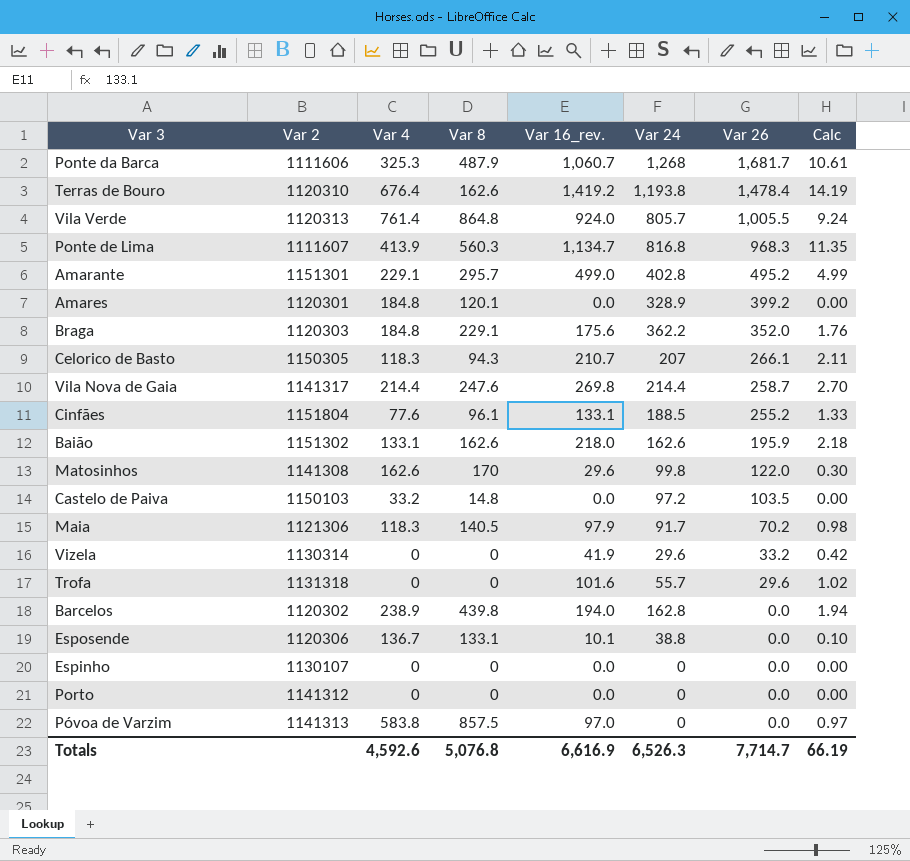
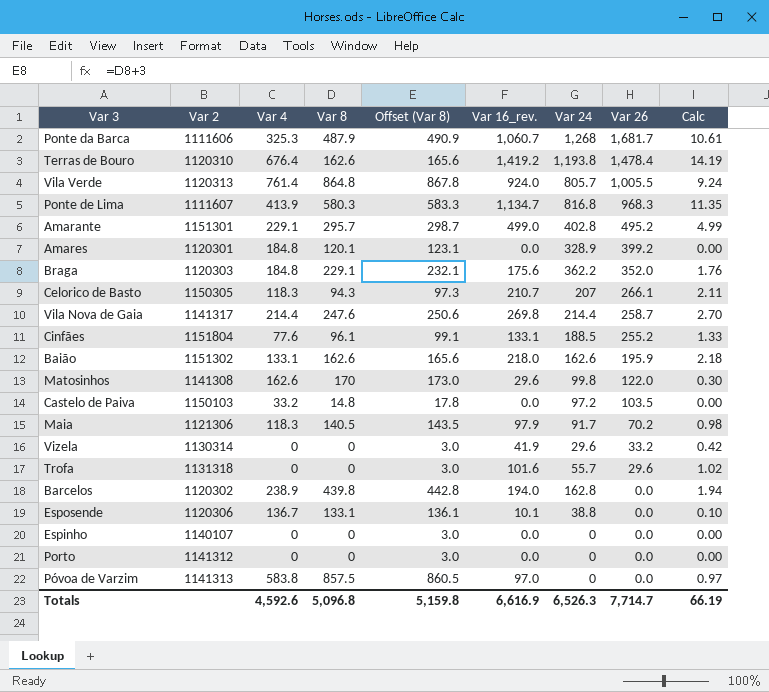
column Offset (Var 8) | formula: none -> [Var 8] + 3
Ponte de Lima | Var 8: 560.3 -> 580.3
Espinho | Var 2: 1130107 -> 1140107
Totals | Var 8: 5,076.8 -> 5,096.8

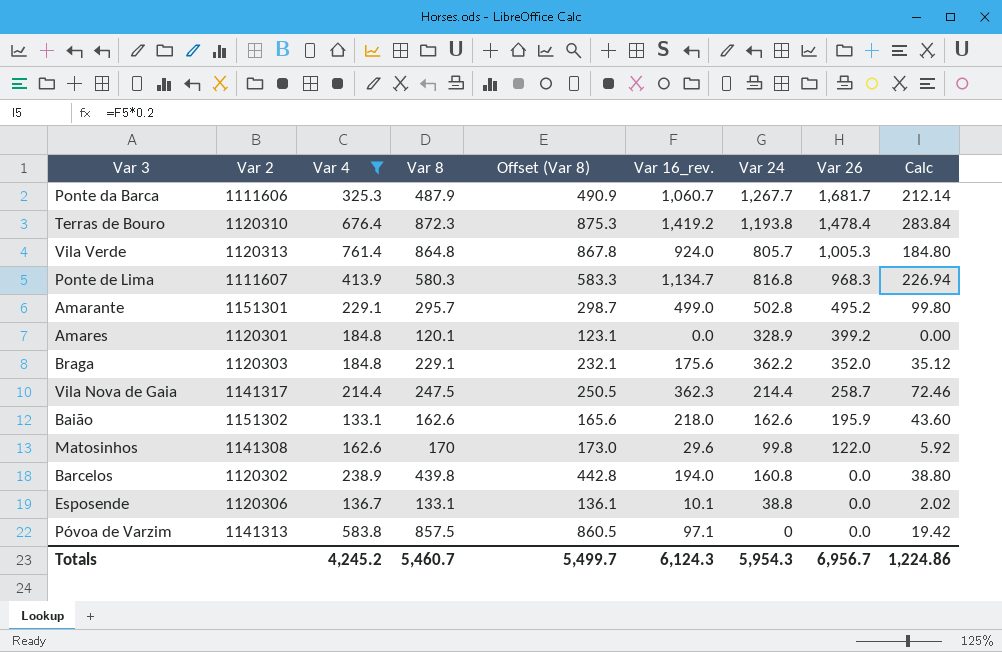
filter: none -> Var 4 >= 133.1
column Calc | formula: [Var 16_rev.] * 0.01 -> [Var 16_rev.] * 0.2
Ponte da Barca | Var 24: 1,268 -> 1,267.7
Terras de Bouro | Var 8: 162.6 -> 872.3
Terras de Bouro | Offset (Var 8): 165.6 -> 875.3
Vila Verde | Var 26: 1,005.5 -> 1,005.3
Amarante | Var 24: 402.8 -> 502.8
Vila Nova de Gaia | Var 8: 247.6 -> 247.5
Vila Nova de Gaia | Offset (Var 8): 250.6 -> 250.5
Vila Nova de Gaia | Var 16_rev.: 269.8 -> 362.3
Barcelos | Var 24: 162.8 -> 160.8
Póvoa de Varzim | Var 16_rev.: 97.0 -> 97.1
Totals | Var 4: 4,592.6 -> 4,245.2
Totals | Var 8: 5,096.8 -> 5,460.7
Totals | Offset (Var 8): 5,159.8 -> 5,499.7
Totals | Var 16_rev.: 6,616.9 -> 6,124.3
Totals | Var 24: 6,526.3 -> 5,954.3
Totals | Var 26: 7,714.7 -> 6,956.7
Totals | Calc: 66.19 -> 1,224.86

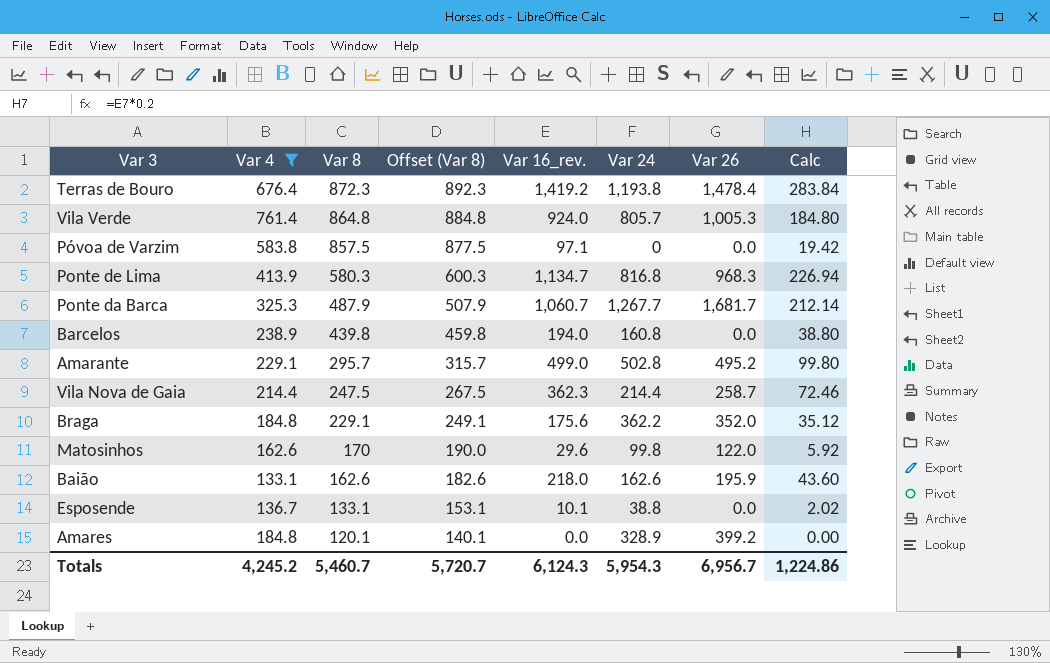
row order: Var 26 descending -> Var 8 descending
column Var 2 | position: 2 -> none
column Offset (Var 8) | formula: [Var 8] + 3 -> [Var 8] + 20
Totals | Offset (Var 8): 5,499.7 -> 5,720.7

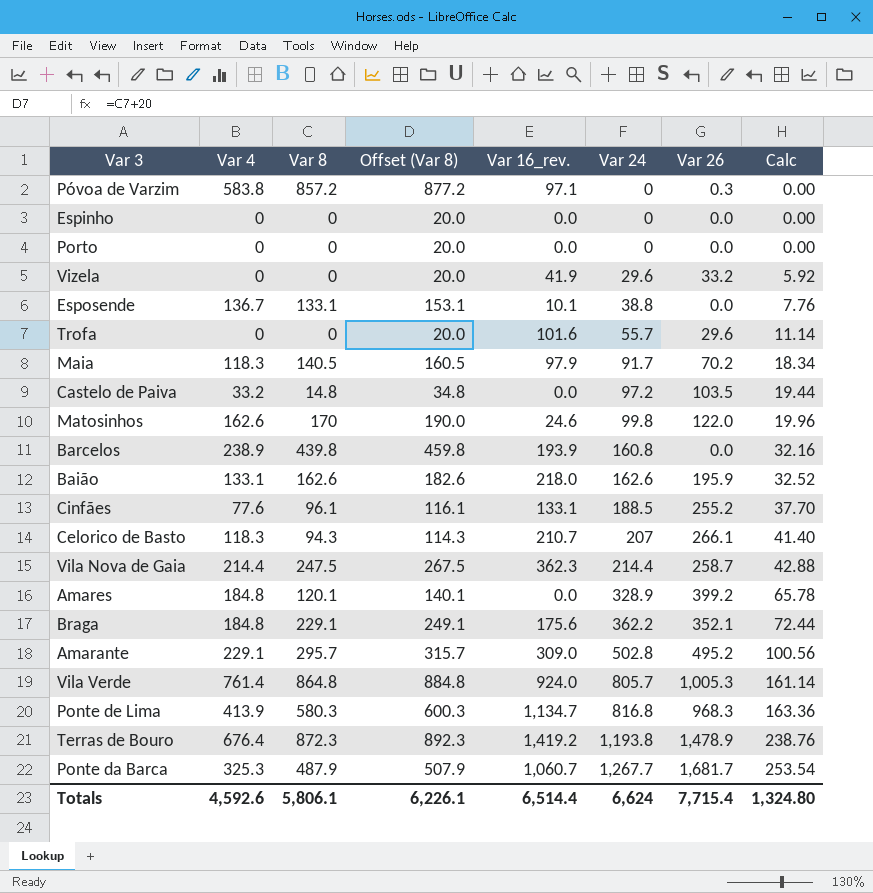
filter: Var 4 >= 133.1 -> none
row order: Var 8 descending -> Var 24 ascending
column Calc | formula: [Var 16_rev.] * 0.2 -> [Var 24] * 0.2
Póvoa de Varzim | Var 8: 857.5 -> 857.2
Póvoa de Varzim | Offset (Var 8): 877.5 -> 877.2
Póvoa de Varzim | Var 26: 0.0 -> 0.3
Matosinhos | Var 16_rev.: 29.6 -> 24.6
Barcelos | Var 16_rev.: 194.0 -> 193.9
Braga | Var 26: 352.0 -> 352.1
Amarante | Var 16_rev.: 499.0 -> 309.0
Terras de Bouro | Var 26: 1,478.4 -> 1,478.9
Totals | Var 4: 4,245.2 -> 4,592.6
Totals | Var 8: 5,460.7 -> 5,806.1
Totals | Offset (Var 8): 5,720.7 -> 6,226.1
Totals | Var 16_rev.: 6,124.3 -> 6,514.4
Totals | Var 24: 5,954.3 -> 6,624
Totals | Var 26: 6,956.7 -> 7,715.4
Totals | Calc: 1,224.86 -> 1,324.80

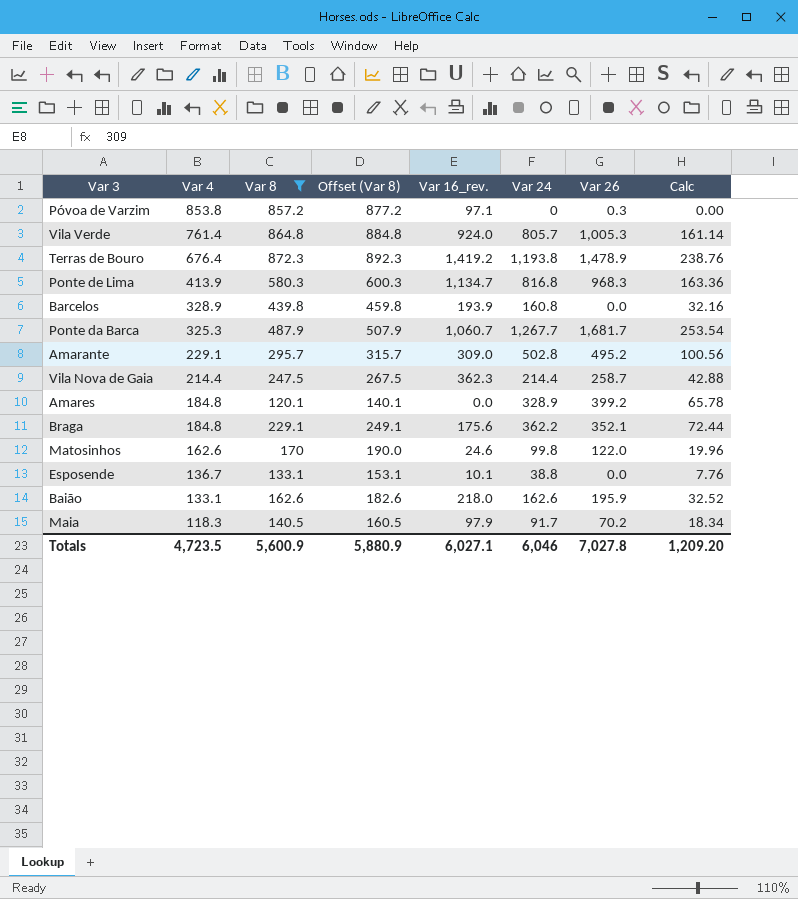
filter: none -> Var 8 >= 120.1
row order: Var 24 ascending -> Var 4 descending
Póvoa de Varzim | Var 4: 583.8 -> 853.8
Barcelos | Var 4: 238.9 -> 328.9
Totals | Var 4: 4,592.6 -> 4,723.5
Totals | Var 8: 5,806.1 -> 5,600.9
Totals | Offset (Var 8): 6,226.1 -> 5,880.9
Totals | Var 16_rev.: 6,514.4 -> 6,027.1
Totals | Var 24: 6,624 -> 6,046
Totals | Var 26: 7,715.4 -> 7,027.8
Totals | Calc: 1,324.80 -> 1,209.20

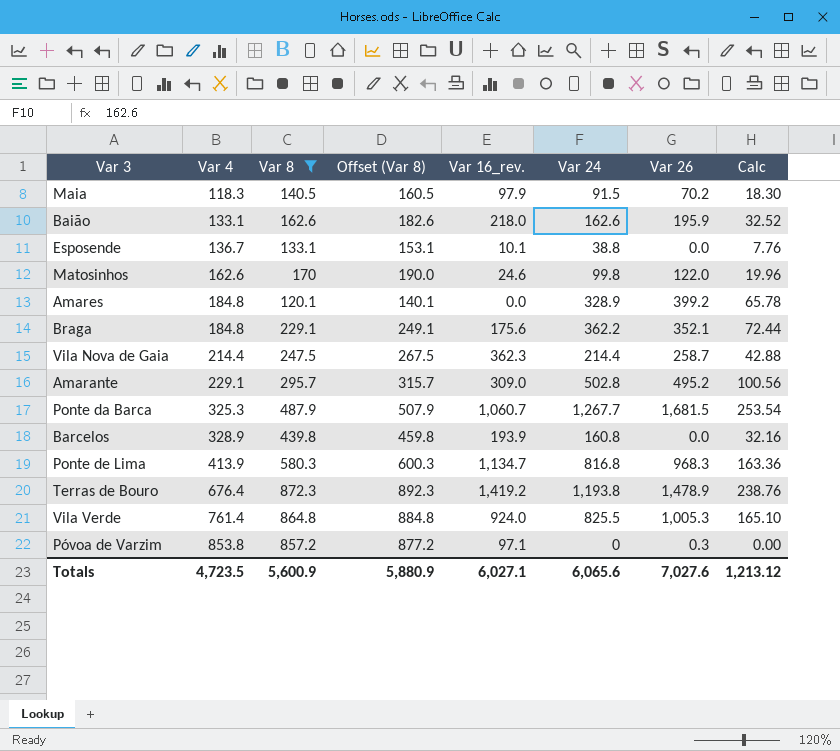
row order: Var 4 descending -> Var 4 ascending
Maia | Var 24: 91.7 -> 91.5
Maia | Calc: 18.34 -> 18.30
Ponte da Barca | Var 26: 1,681.7 -> 1,681.5
Vila Verde | Var 24: 805.7 -> 825.5
Vila Verde | Calc: 161.14 -> 165.10
Totals | Var 24: 6,046 -> 6,065.6
Totals | Var 26: 7,027.8 -> 7,027.6
Totals | Calc: 1,209.20 -> 1,213.12

